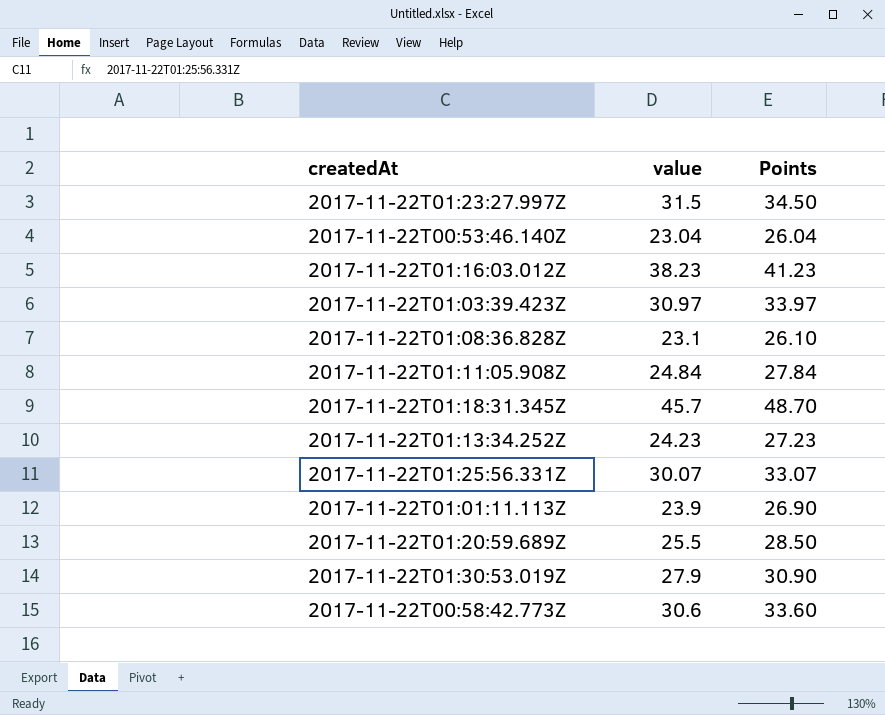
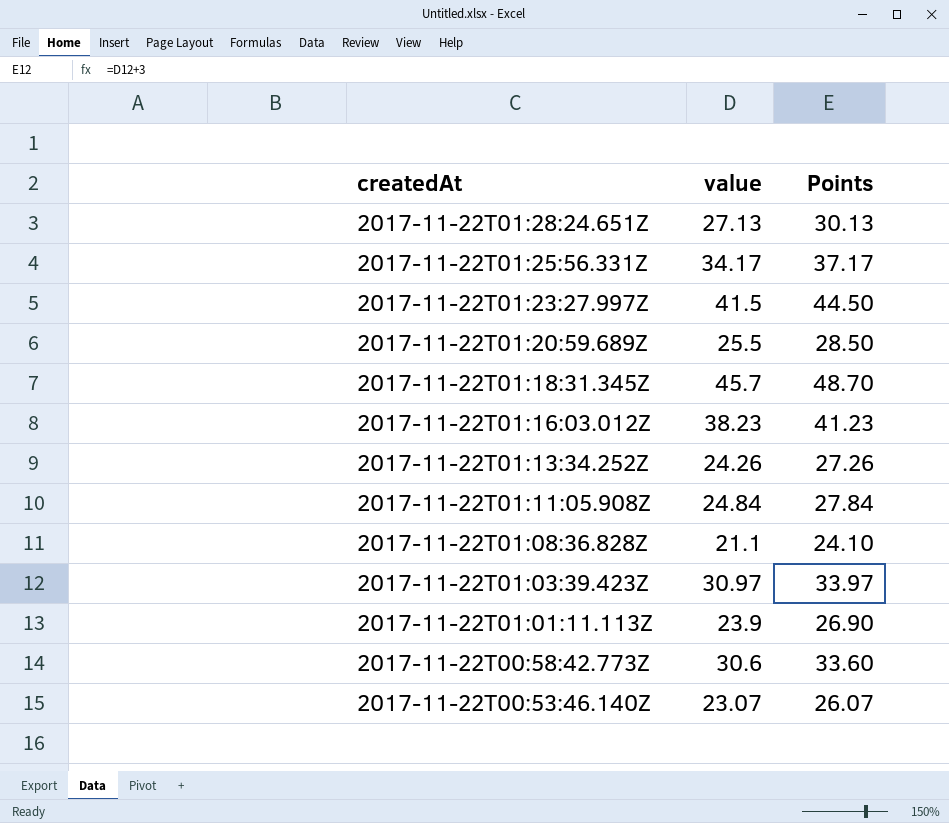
row order: none -> createdAt descending
row 2017-11-22T01:30:53.019Z: 27.9 | 30.90 -> none
row 2017-11-22T01:28:24.651Z: none -> 27.13 | 30.13
2017-11-22T01:25:56.331Z | value: 30.07 -> 34.17
2017-11-22T01:25:56.331Z | Points: 33.07 -> 37.17
2017-11-22T01:23:27.997Z | value: 31.5 -> 41.5
2017-11-22T01:23:27.997Z | Points: 34.50 -> 44.50
2017-11-22T01:13:34.252Z | value: 24.23 -> 24.26
2017-11-22T01:13:34.252Z | Points: 27.23 -> 27.26
2017-11-22T01:08:36.828Z | value: 23.1 -> 21.1
2017-11-22T01:08:36.828Z | Points: 26.10 -> 24.10
2017-11-22T00:53:46.140Z | value: 23.04 -> 23.07
2017-11-22T00:53:46.140Z | Points: 26.04 -> 26.07

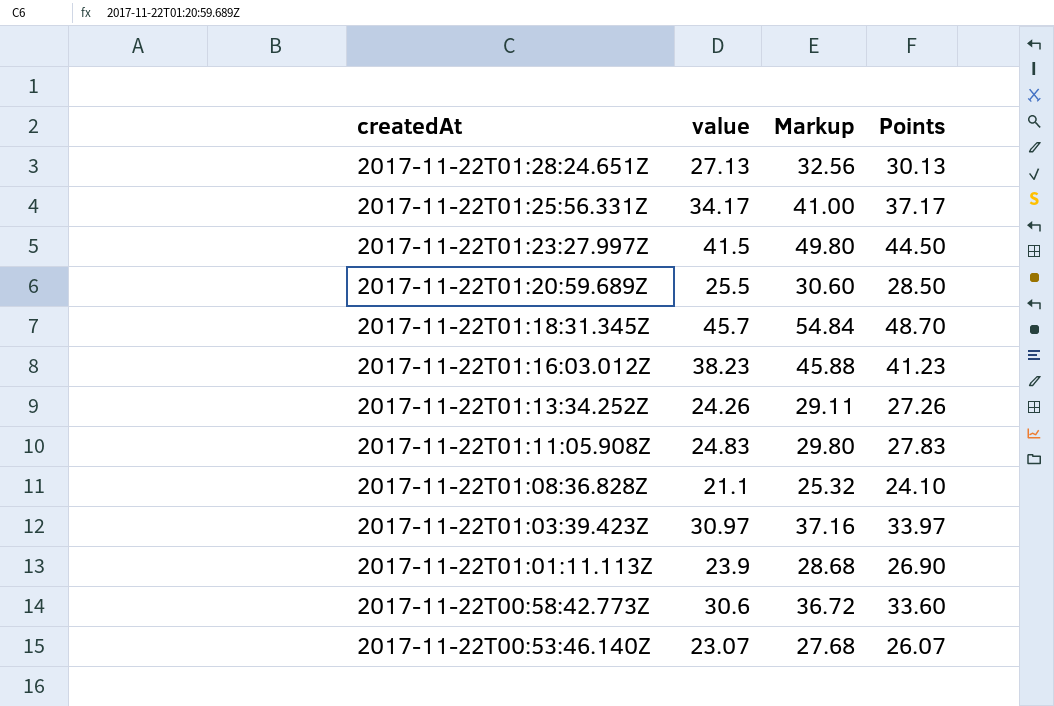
column Markup | formula: none -> [value] * 1.2
2017-11-22T01:11:05.908Z | value: 24.84 -> 24.83
2017-11-22T01:11:05.908Z | Points: 27.84 -> 27.83

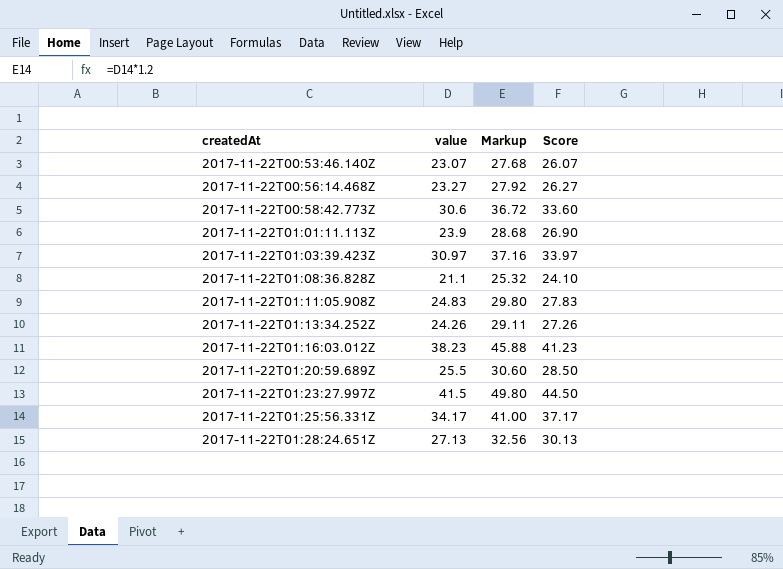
row order: createdAt descending -> createdAt ascending
column name: Points -> Score
row 2017-11-22T01:18:31.345Z: 45.7 | 54.84 | 48.70 -> none
row 2017-11-22T00:56:14.468Z: none -> 23.27 | 27.92 | 26.27

